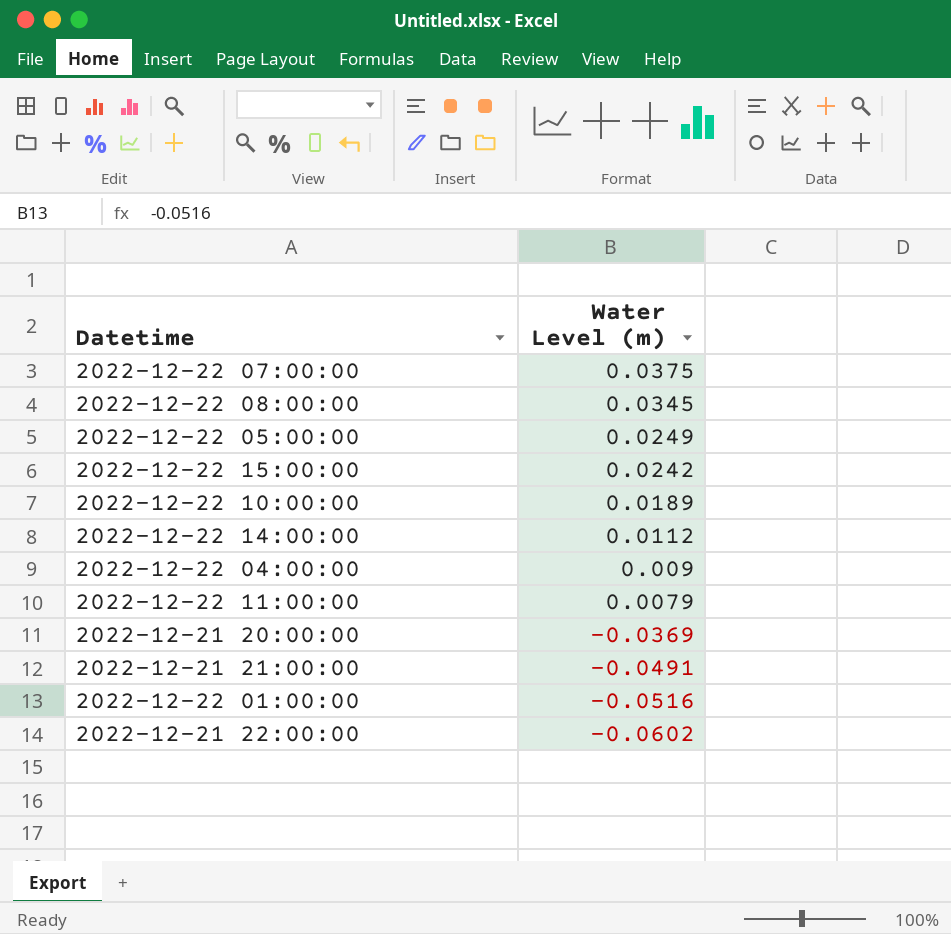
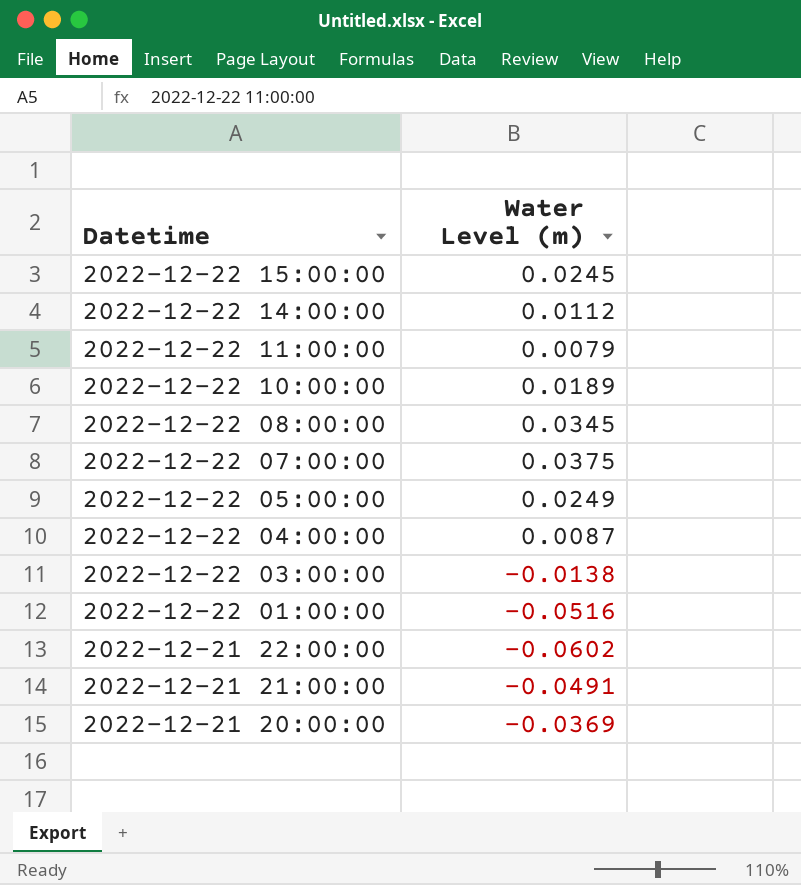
row order: Water Level (m) descending -> Datetime descending
2022-12-22 15:00:00 | Water Level (m): 0.0242 -> 0.0245
2022-12-22 04:00:00 | Water Level (m): 0.009 -> 0.0087
row 2022-12-22 03:00:00: none -> -0.0138

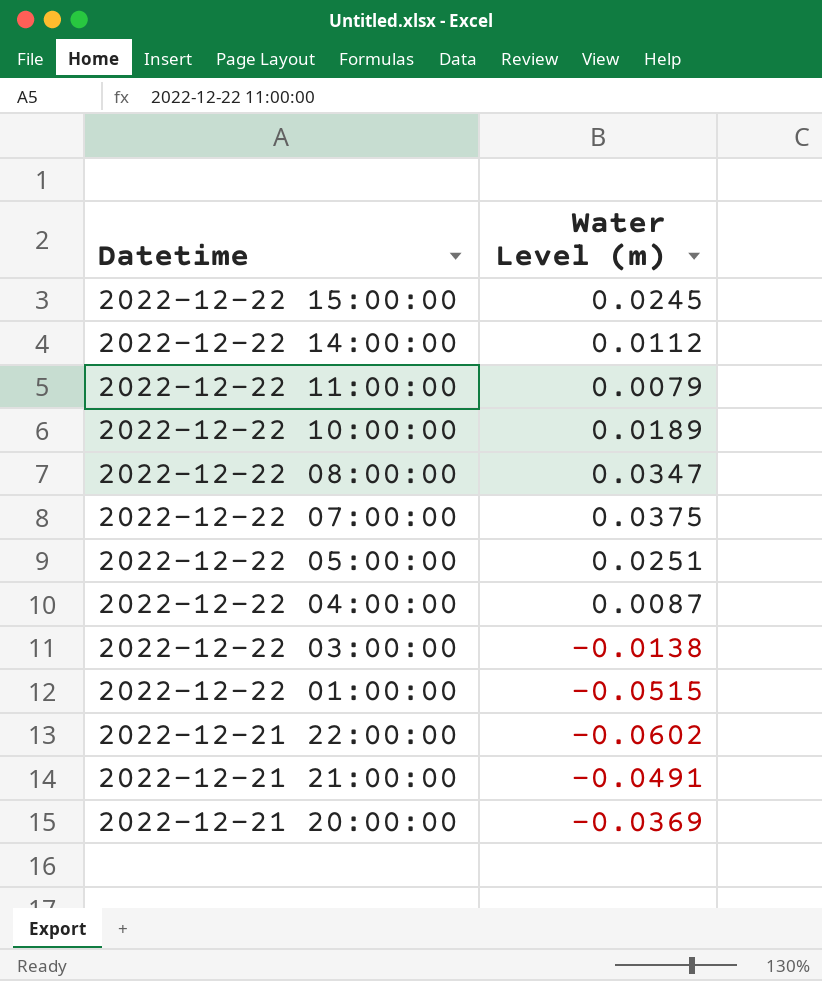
2022-12-22 08:00:00 | Water Level (m): 0.0345 -> 0.0347
2022-12-22 05:00:00 | Water Level (m): 0.0249 -> 0.0251
2022-12-22 01:00:00 | Water Level (m): -0.0516 -> -0.0515

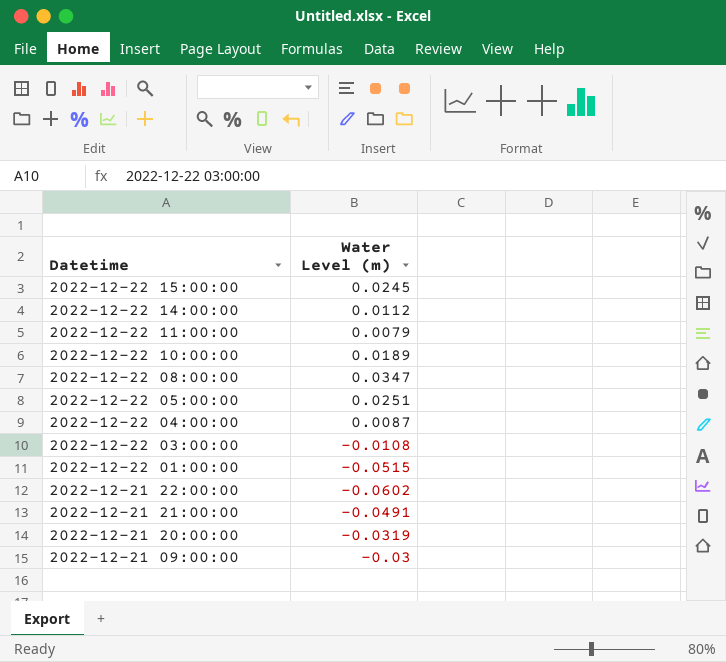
row 2022-12-22 07:00:00: 0.0375 -> none
2022-12-22 03:00:00 | Water Level (m): -0.0138 -> -0.0108
2022-12-21 20:00:00 | Water Level (m): -0.0369 -> -0.0319
row 2022-12-21 09:00:00: none -> -0.03

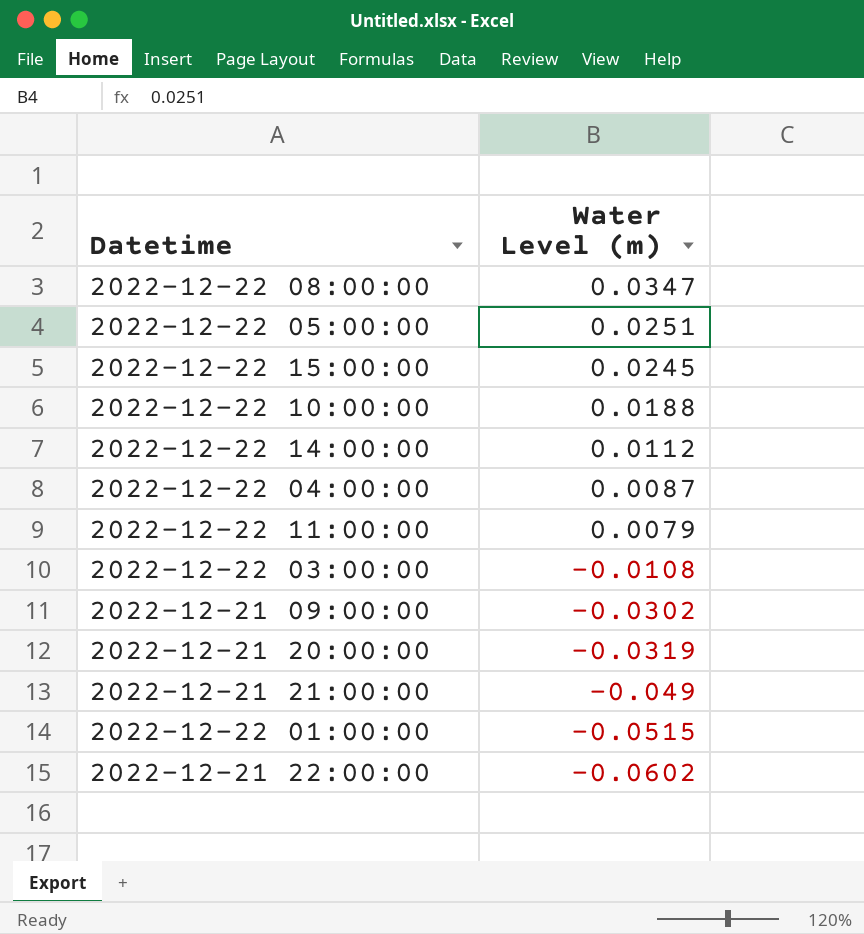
row order: Datetime descending -> Water Level (m) descending
2022-12-22 10:00:00 | Water Level (m): 0.0189 -> 0.0188
2022-12-21 09:00:00 | Water Level (m): -0.03 -> -0.0302
2022-12-21 21:00:00 | Water Level (m): -0.0491 -> -0.049

